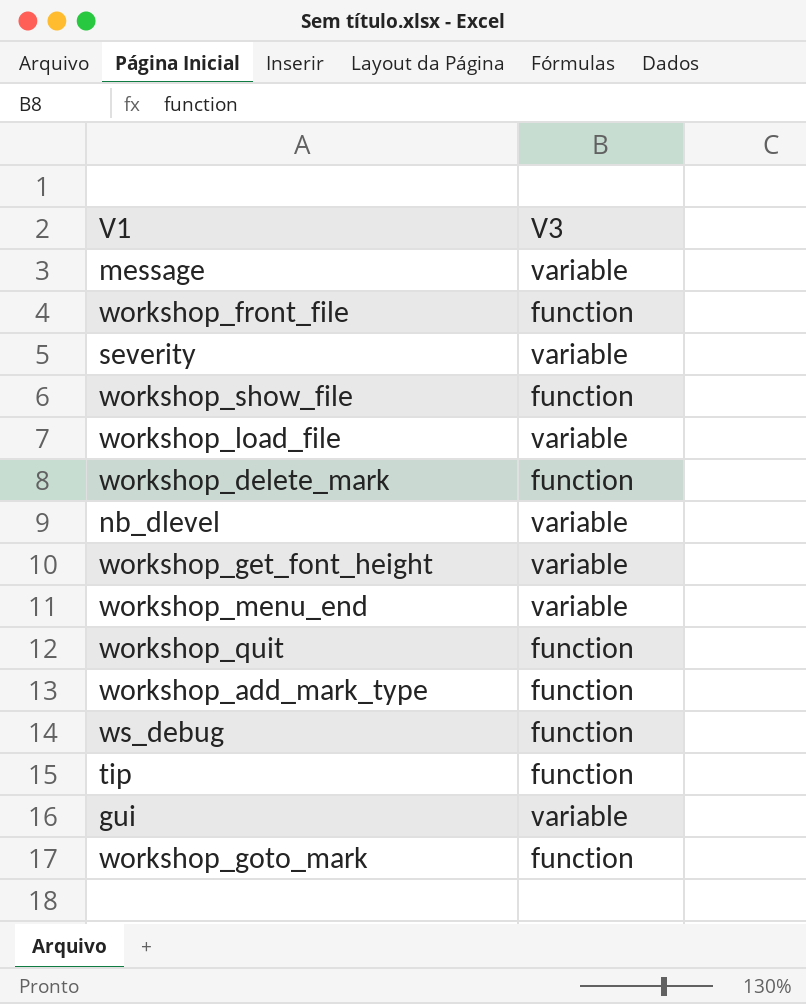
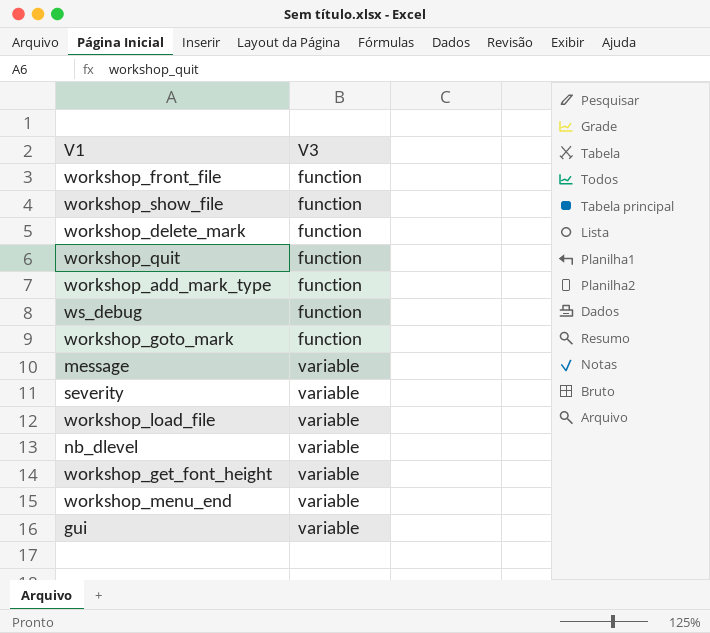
row order: none -> V3 ascending
row tip: function -> none

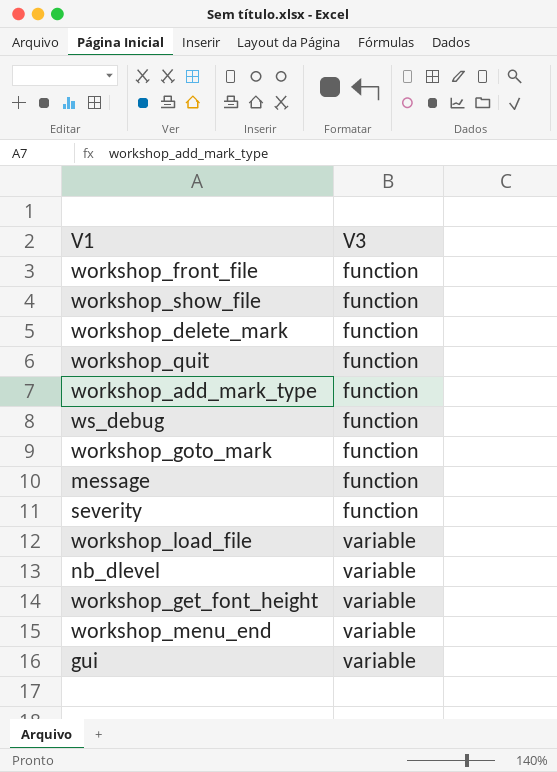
message | V3: variable -> function
severity | V3: variable -> function

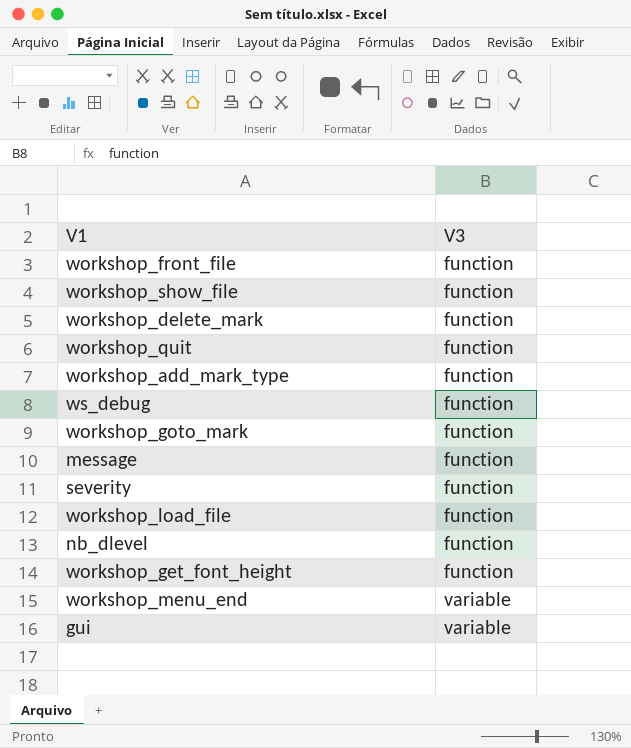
workshop_load_file | V3: variable -> function
nb_dlevel | V3: variable -> function
workshop_get_font_height | V3: variable -> function

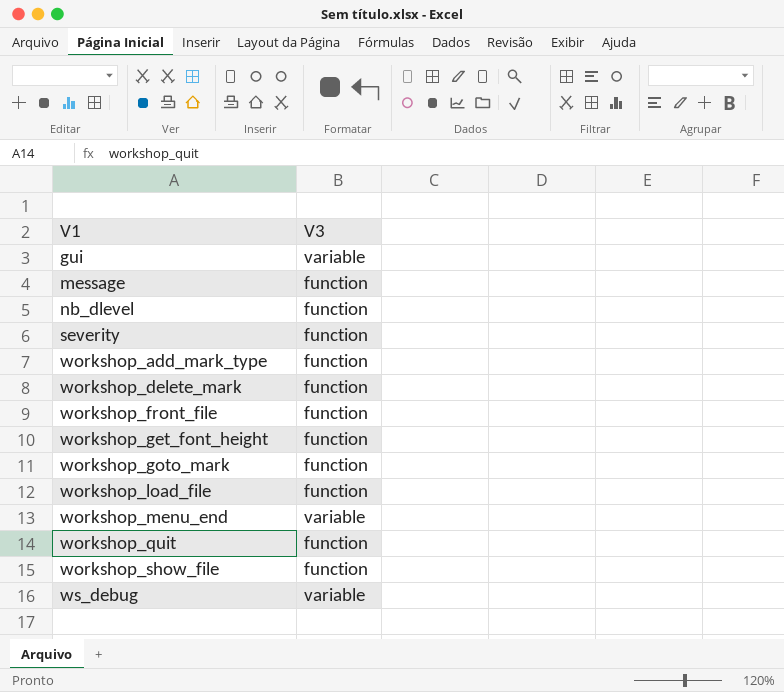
row order: V3 ascending -> V1 ascending
ws_debug | V3: function -> variable

